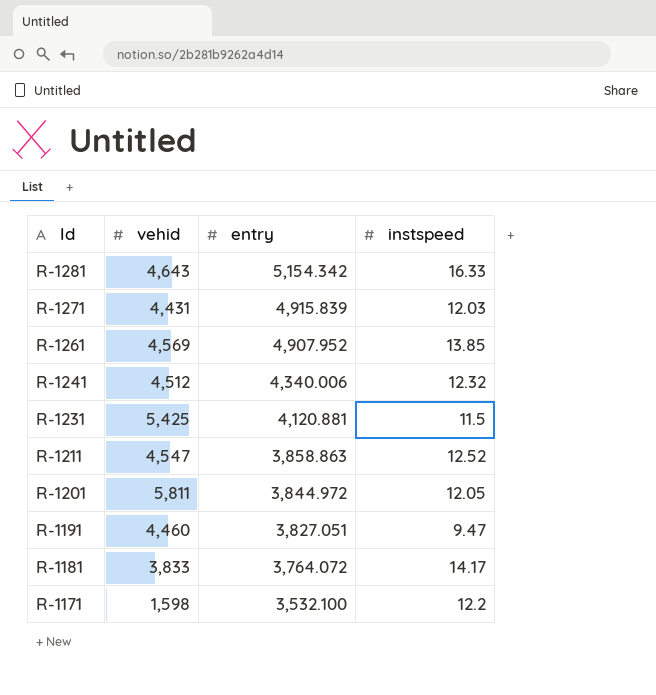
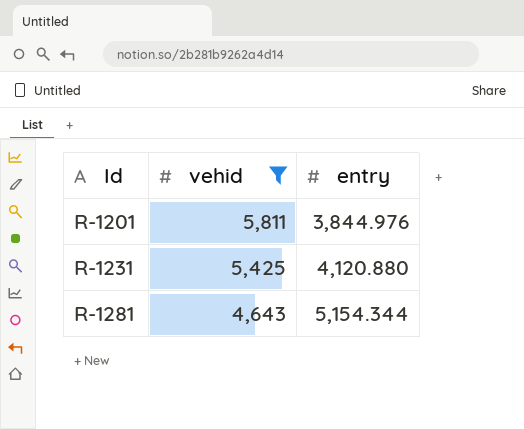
filter: none -> vehid >= 4,643
row order: Id descending -> Id ascending
column instspeed | position: 4 -> none
R-1201 | entry: 3,844.972 -> 3,844.976
R-1231 | entry: 4,120.881 -> 4,120.880
R-1281 | entry: 5,154.342 -> 5,154.344

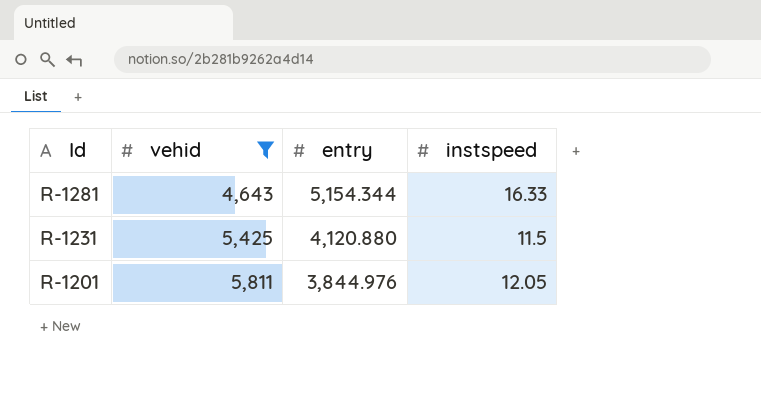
row order: Id ascending -> Id descending
column instspeed | position: none -> 4

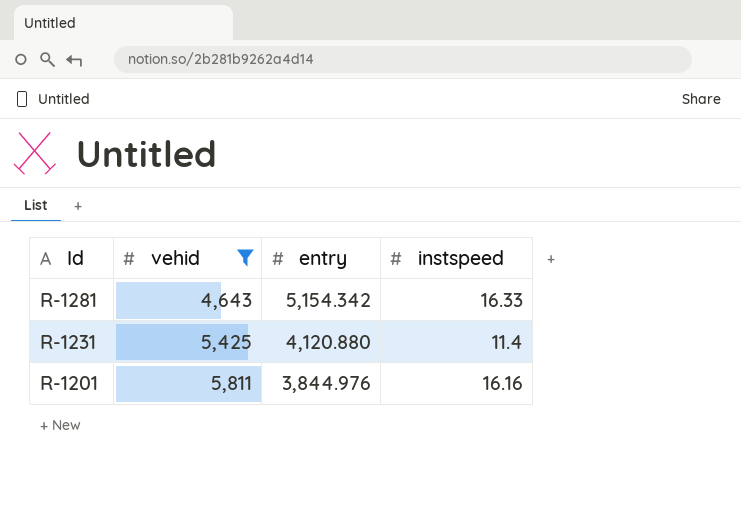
R-1281 | entry: 5,154.344 -> 5,154.342
R-1231 | instspeed: 11.5 -> 11.4
R-1201 | instspeed: 12.05 -> 16.16

